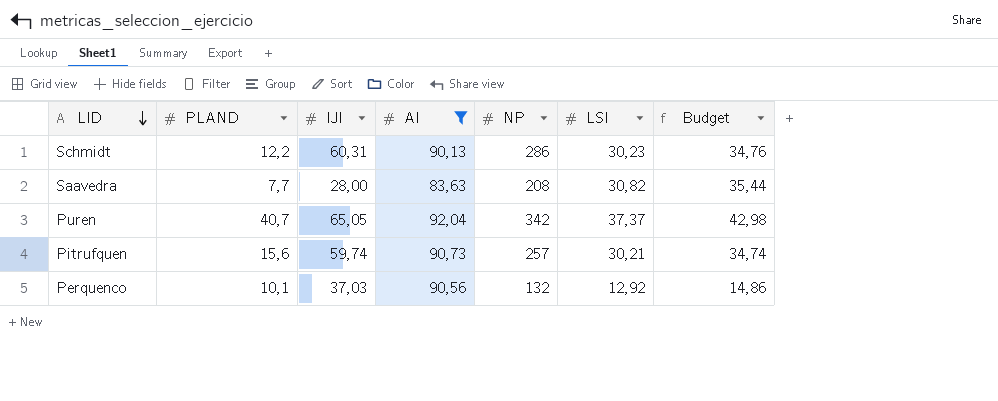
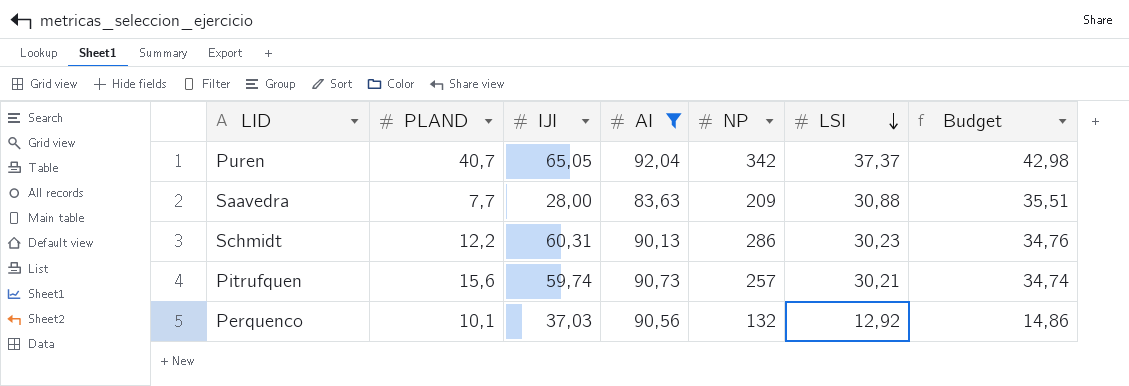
row order: LID descending -> LSI descending
Saavedra | NP: 208 -> 209
Saavedra | LSI: 30,82 -> 30,88
Saavedra | Budget: 35,44 -> 35,51

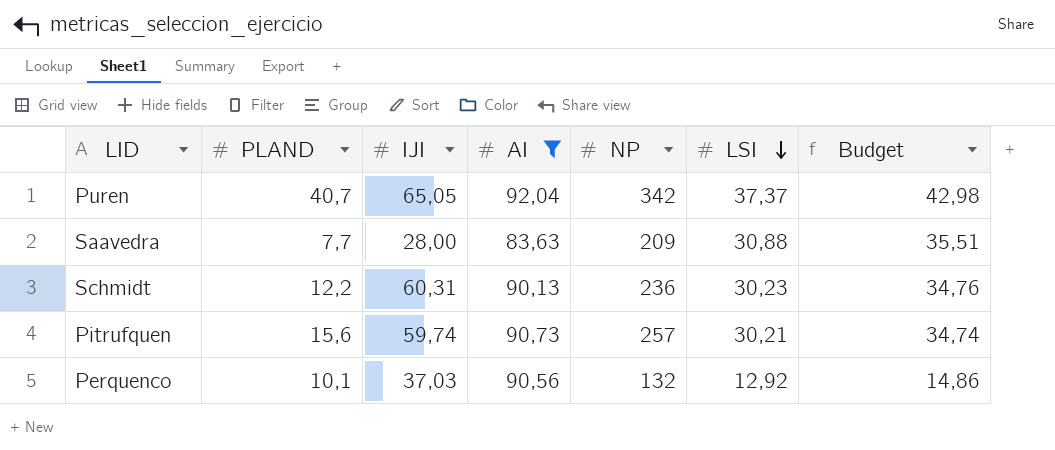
Schmidt | NP: 286 -> 236

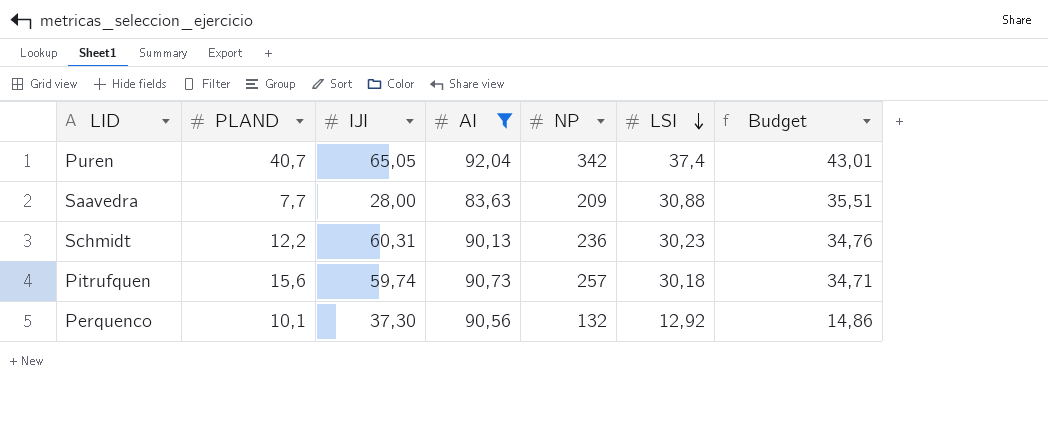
Puren | LSI: 37,37 -> 37,4
Puren | Budget: 42,98 -> 43,01
Pitrufquen | LSI: 30,21 -> 30,18
Pitrufquen | Budget: 34,74 -> 34,71
Perquenco | IJI: 37,03 -> 37,30

